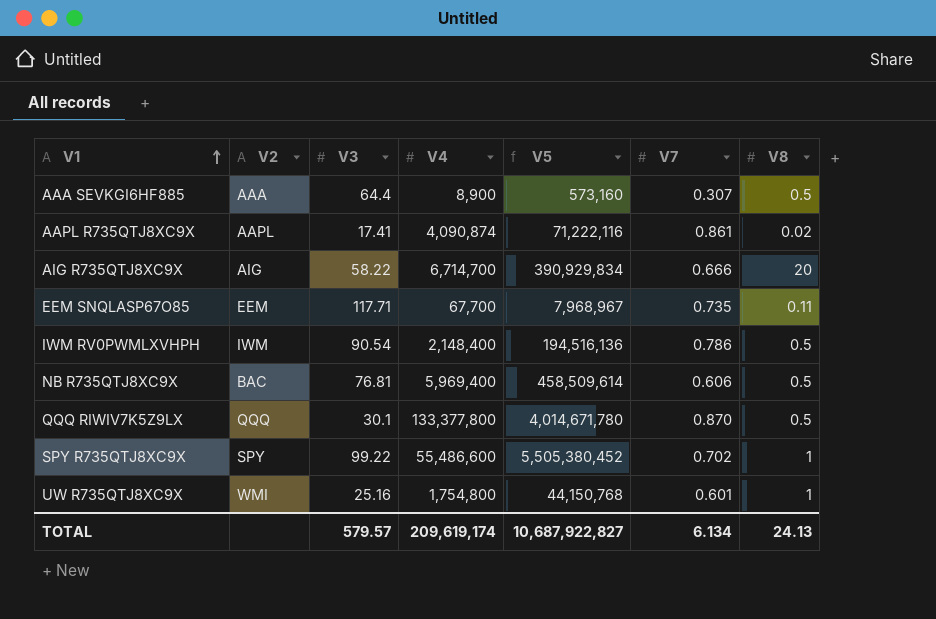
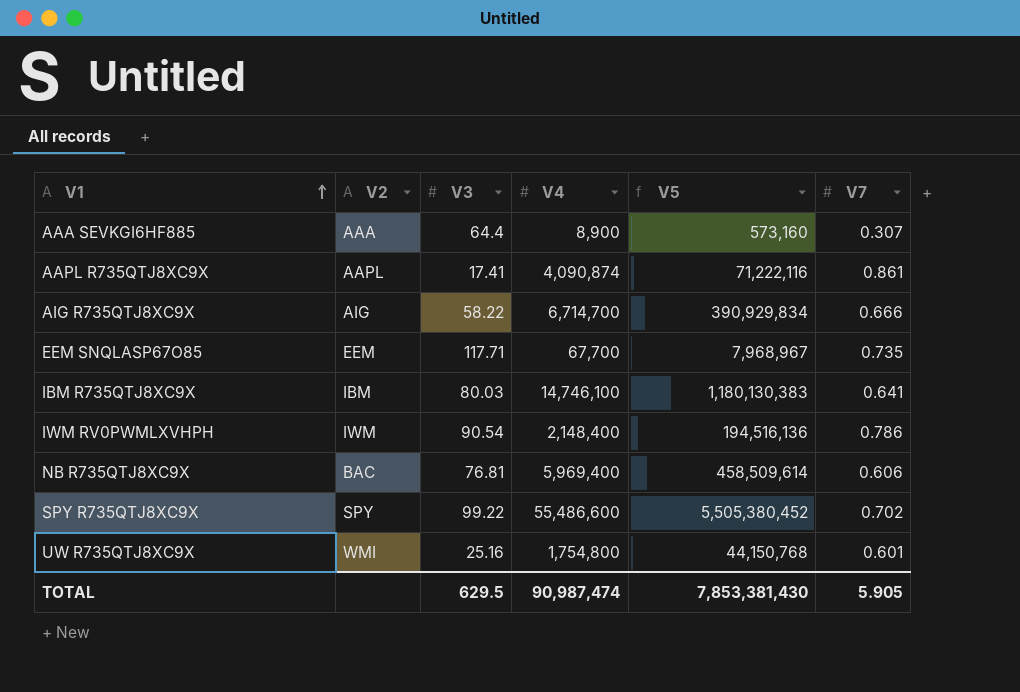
column V8 | position: 7 -> none
row QQQ RIWIV7K5Z9LX: QQQ | 30.1 | 133,377,800 | 4,014,671,780 | 0.870 | 0.5 -> none
row IBM R735QTJ8XC9X: none -> IBM | 80.03 | 14,746,100 | 1,180,130,383 | 0.641
TOTAL | V3: 579.57 -> 629.5
TOTAL | V4: 209,619,174 -> 90,987,474
TOTAL | V5: 10,687,922,827 -> 7,853,381,430
TOTAL | V7: 6.134 -> 5.905

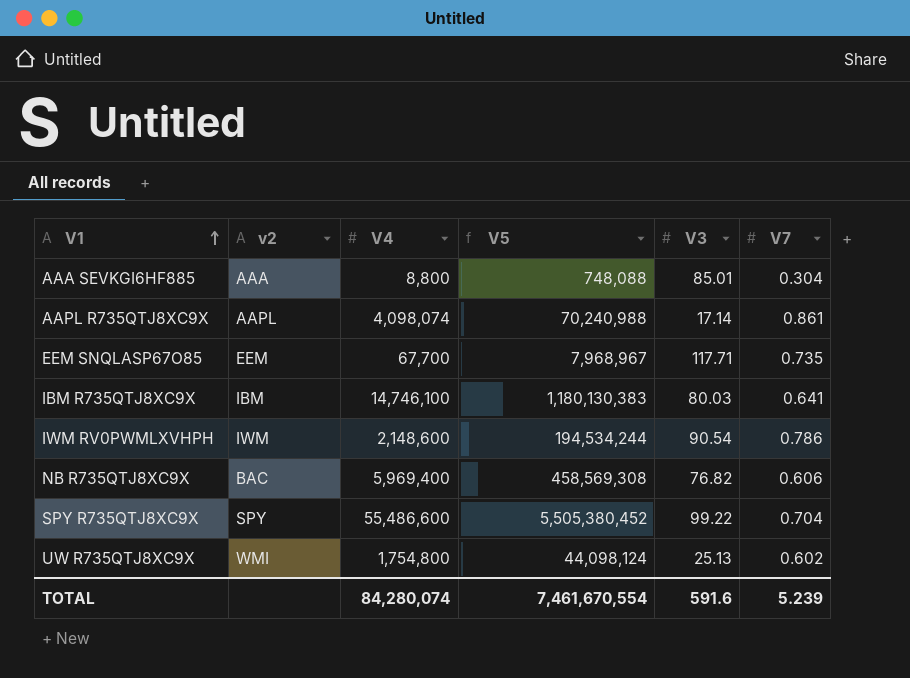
column name: V2 -> v2
column V3 | position: 3 -> 5
row AIG R735QTJ8XC9X: AIG | 58.22 | 6,714,700 | 390,929,834 | 0.666 -> none
AAA SEVKGI6HF885 | V4: 8,900 -> 8,800
AAA SEVKGI6HF885 | V5: 573,160 -> 748,088
AAA SEVKGI6HF885 | V3: 64.4 -> 85.01
AAA SEVKGI6HF885 | V7: 0.307 -> 0.304
AAPL R735QTJ8XC9X | V4: 4,090,874 -> 4,098,074
AAPL R735QTJ8XC9X | V5: 71,222,116 -> 70,240,988
AAPL R735QTJ8XC9X | V3: 17.41 -> 17.14
IWM RV0PWMLXVHPH | V4: 2,148,400 -> 2,148,600
IWM RV0PWMLXVHPH | V5: 194,516,136 -> 194,534,244
NB R735QTJ8XC9X | V5: 458,509,614 -> 458,569,308
NB R735QTJ8XC9X | V3: 76.81 -> 76.82
SPY R735QTJ8XC9X | V7: 0.702 -> 0.704
UW R735QTJ8XC9X | V5: 44,150,768 -> 44,098,124
UW R735QTJ8XC9X | V3: 25.16 -> 25.13
UW R735QTJ8XC9X | V7: 0.601 -> 0.602
TOTAL | V4: 90,987,474 -> 84,280,074
TOTAL | V5: 7,853,381,430 -> 7,461,670,554
TOTAL | V3: 629.5 -> 591.6
TOTAL | V7: 5.905 -> 5.239

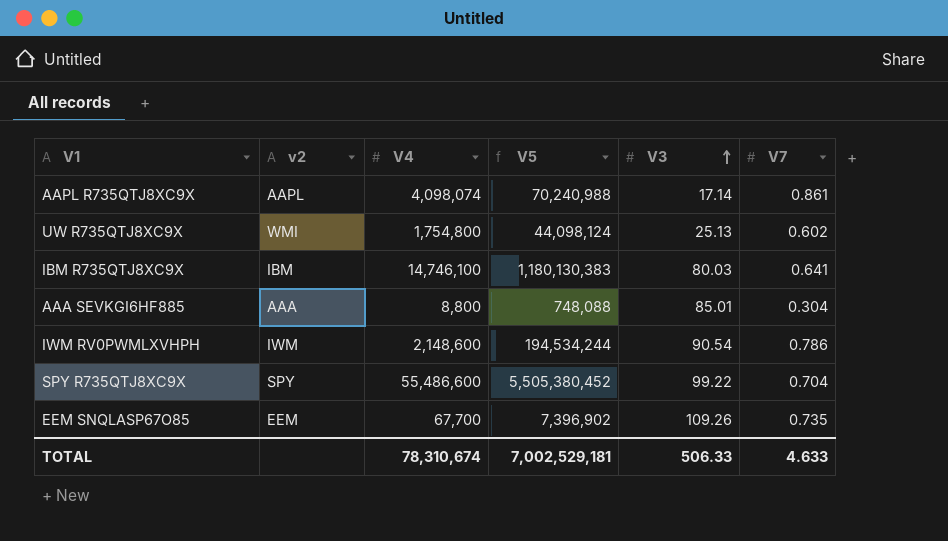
row order: V1 ascending -> V3 ascending
row NB R735QTJ8XC9X: BAC | 5,969,400 | 458,569,308 | 76.82 | 0.606 -> none
EEM SNQLASP67O85 | V5: 7,968,967 -> 7,396,902
EEM SNQLASP67O85 | V3: 117.71 -> 109.26
TOTAL | V4: 84,280,074 -> 78,310,674
TOTAL | V5: 7,461,670,554 -> 7,002,529,181
TOTAL | V3: 591.6 -> 506.33
TOTAL | V7: 5.239 -> 4.633

